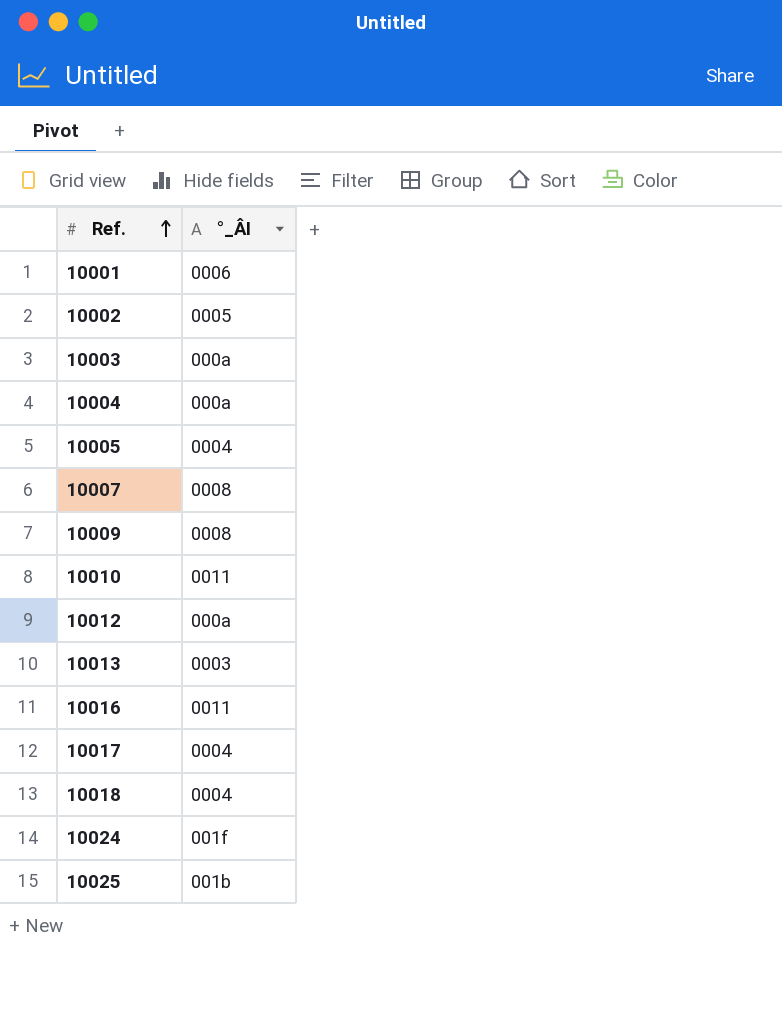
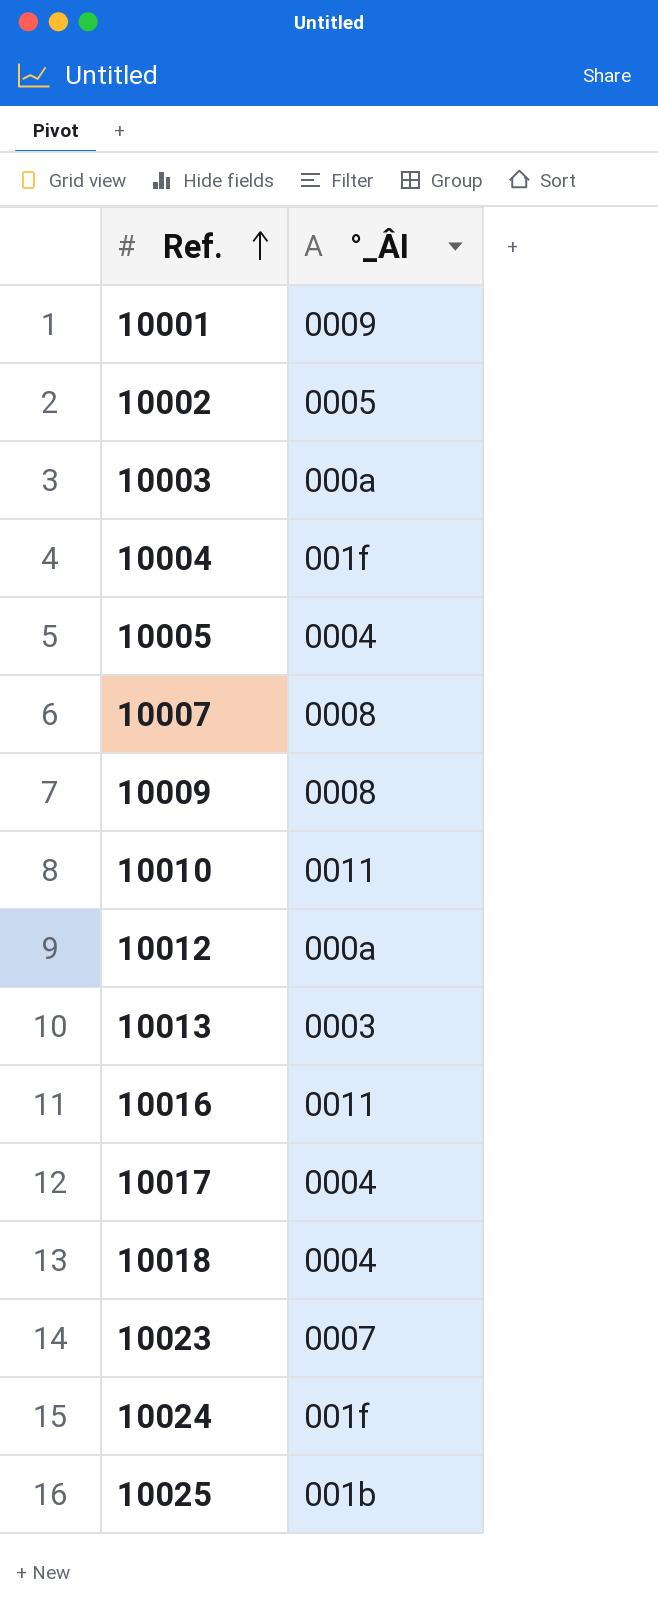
10001 | °_ÂI: 0006 -> 0009
10004 | °_ÂI: 000a -> 001f
row 10023: none -> 0007

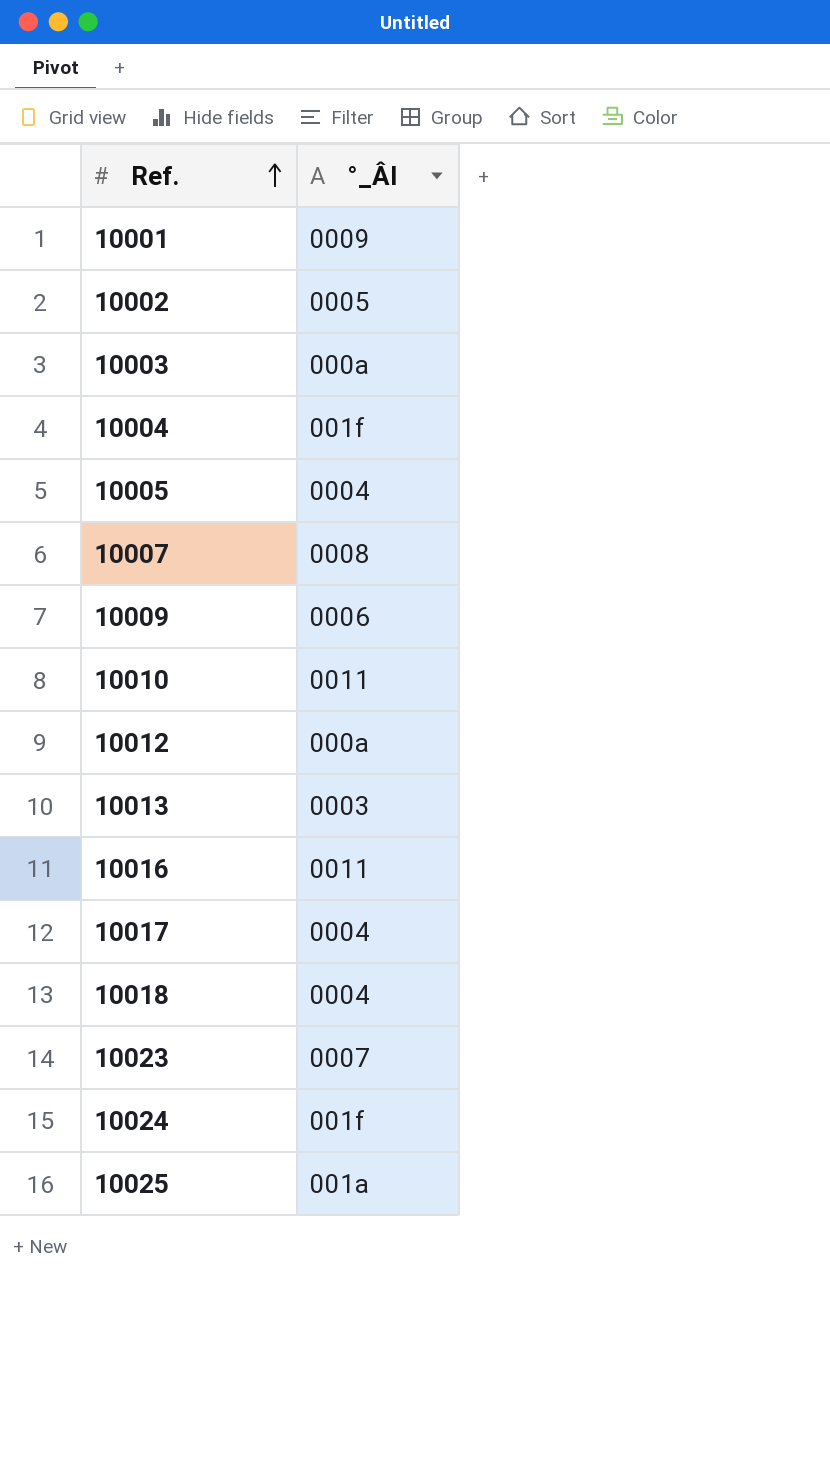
10009 | °_ÂI: 0008 -> 0006
10025 | °_ÂI: 001b -> 001a

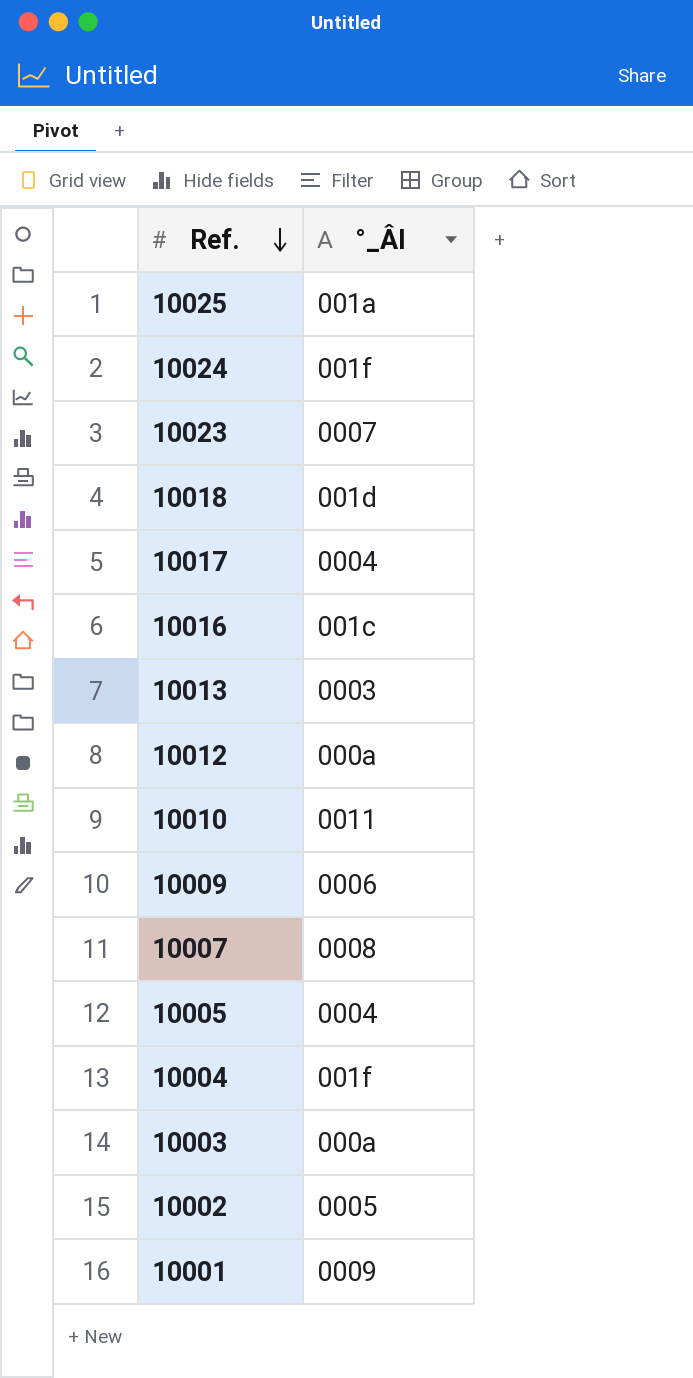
row order: Ref. ascending -> Ref. descending
10018 | °_ÂI: 0004 -> 001d
10016 | °_ÂI: 0011 -> 001c

